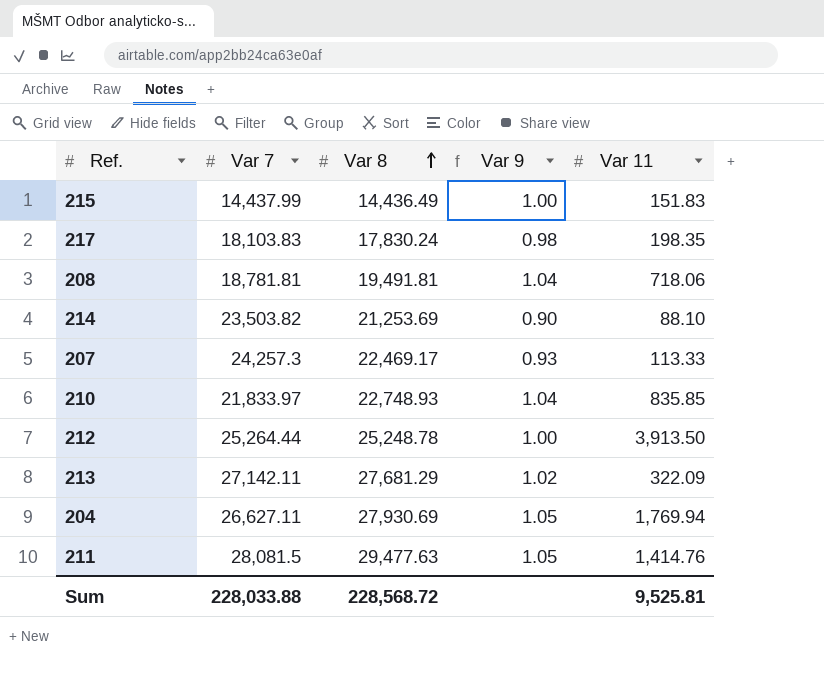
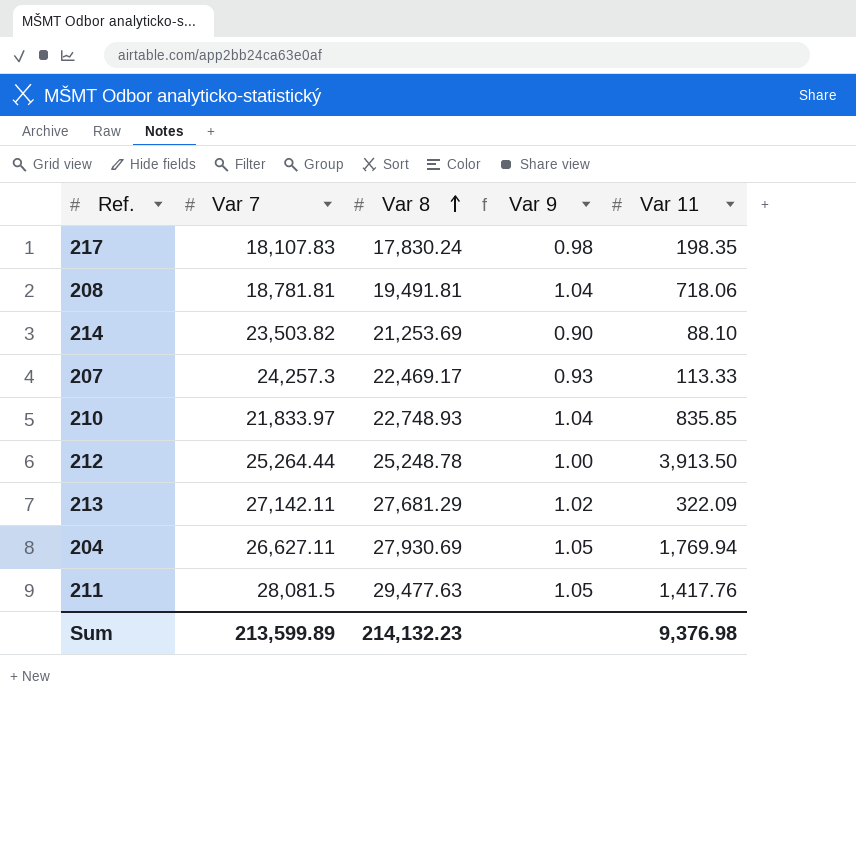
row 215: 14,437.99 | 14,436.49 | 1.00 | 151.83 -> none
217 | Var 7: 18,103.83 -> 18,107.83
211 | Var 11: 1,414.76 -> 1,417.76
Sum | Var 7: 228,033.88 -> 213,599.89
Sum | Var 8: 228,568.72 -> 214,132.23
Sum | Var 11: 9,525.81 -> 9,376.98

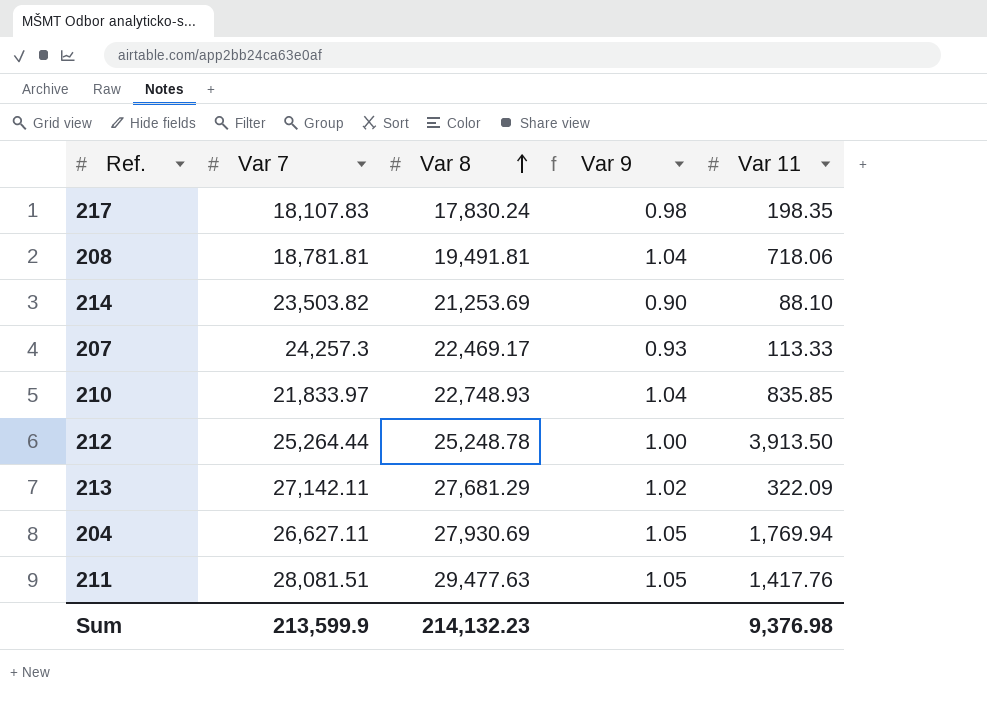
211 | Var 7: 28,081.5 -> 28,081.51
Sum | Var 7: 213,599.89 -> 213,599.9

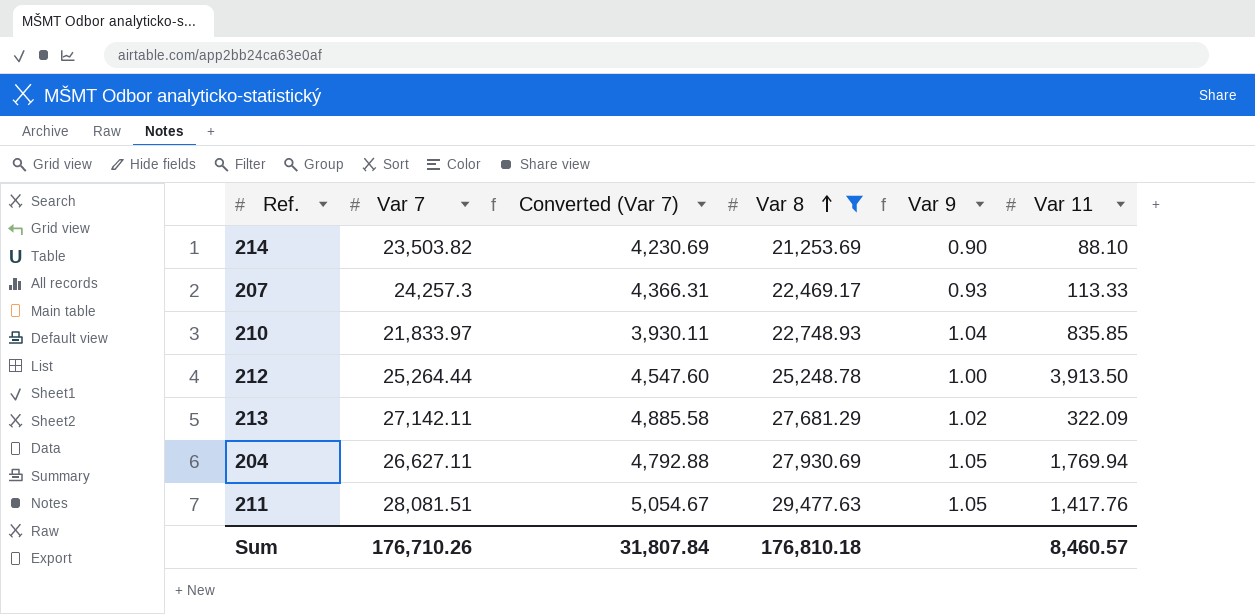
filter: none -> Var 8 >= 21,253.69
column Converted (Var 7) | formula: none -> [Var 7] * 0.18
Sum | Var 7: 213,599.9 -> 176,710.26
Sum | Var 8: 214,132.23 -> 176,810.18
Sum | Var 11: 9,376.98 -> 8,460.57

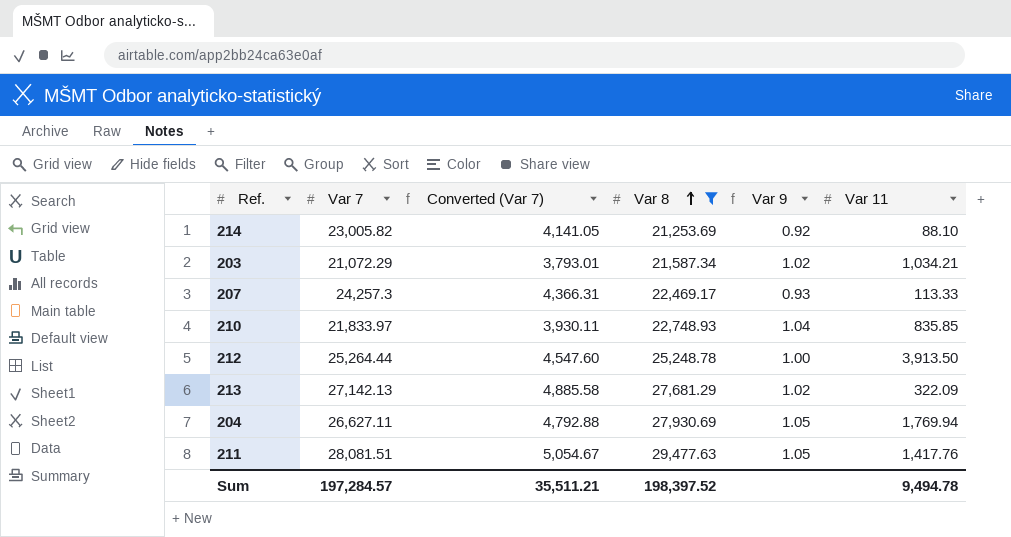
214 | Var 7: 23,503.82 -> 23,005.82
214 | Converted (Var 7): 4,230.69 -> 4,141.05
214 | Var 9: 0.90 -> 0.92
row 203: none -> 21,072.29 | 3,793.01 | 21,587.34 | 1.02 | 1,034.21
213 | Var 7: 27,142.11 -> 27,142.13
Sum | Var 7: 176,710.26 -> 197,284.57
Sum | Converted (Var 7): 31,807.84 -> 35,511.21
Sum | Var 8: 176,810.18 -> 198,397.52
Sum | Var 11: 8,460.57 -> 9,494.78

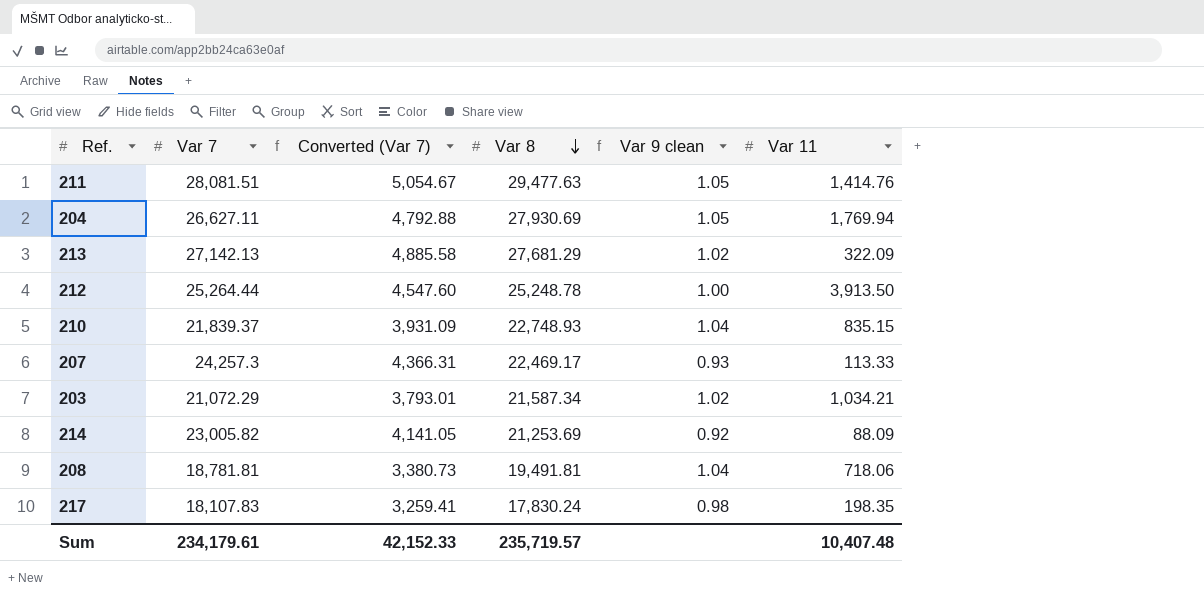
filter: Var 8 >= 21,253.69 -> none
row order: Var 8 ascending -> Var 8 descending
column name: Var 9 -> Var 9 clean
211 | Var 11: 1,417.76 -> 1,414.76
210 | Var 7: 21,833.97 -> 21,839.37
210 | Converted (Var 7): 3,930.11 -> 3,931.09
210 | Var 11: 835.85 -> 835.15
214 | Var 11: 88.10 -> 88.09
Sum | Var 7: 197,284.57 -> 234,179.61
Sum | Converted (Var 7): 35,511.21 -> 42,152.33
Sum | Var 8: 198,397.52 -> 235,719.57
Sum | Var 11: 9,494.78 -> 10,407.48

